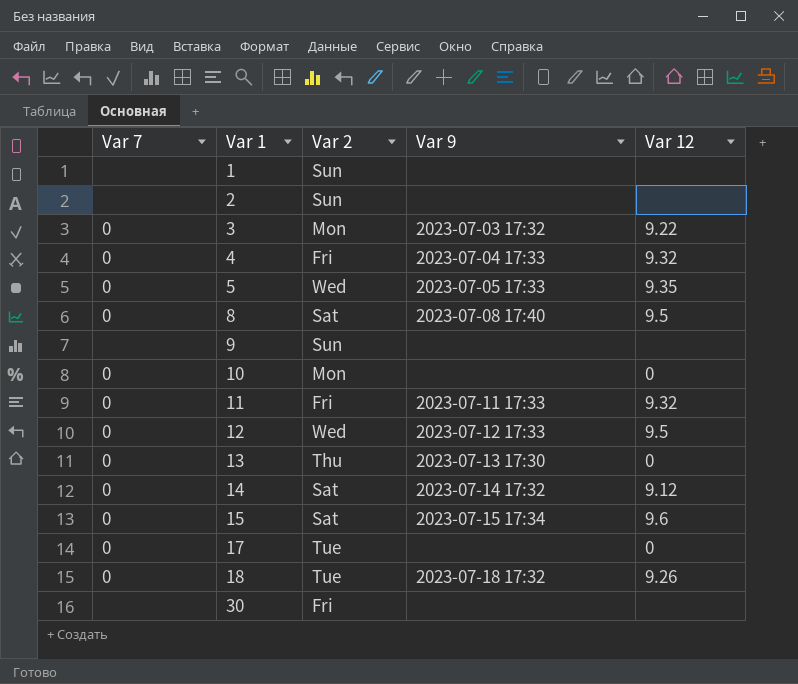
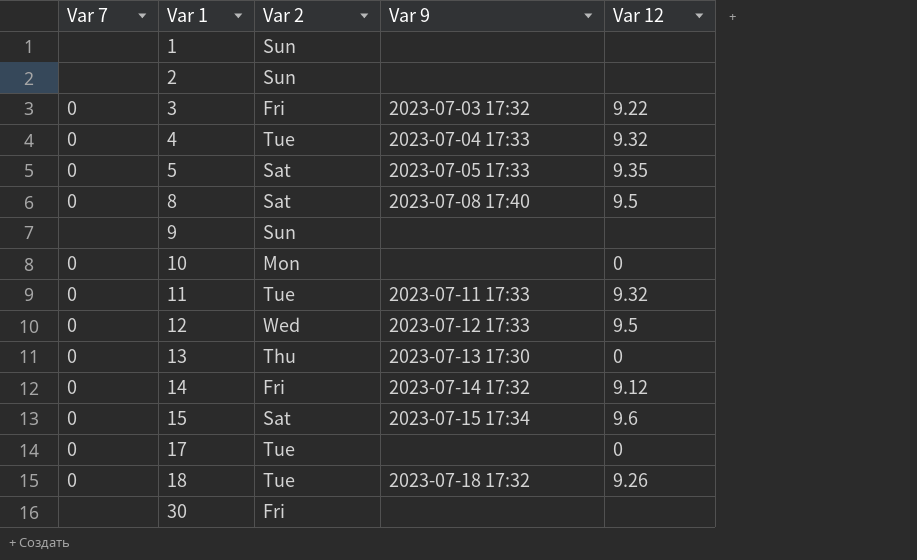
3 | Var 2: Mon -> Fri
4 | Var 2: Fri -> Tue
5 | Var 2: Wed -> Sat
11 | Var 2: Fri -> Tue
14 | Var 2: Sat -> Fri

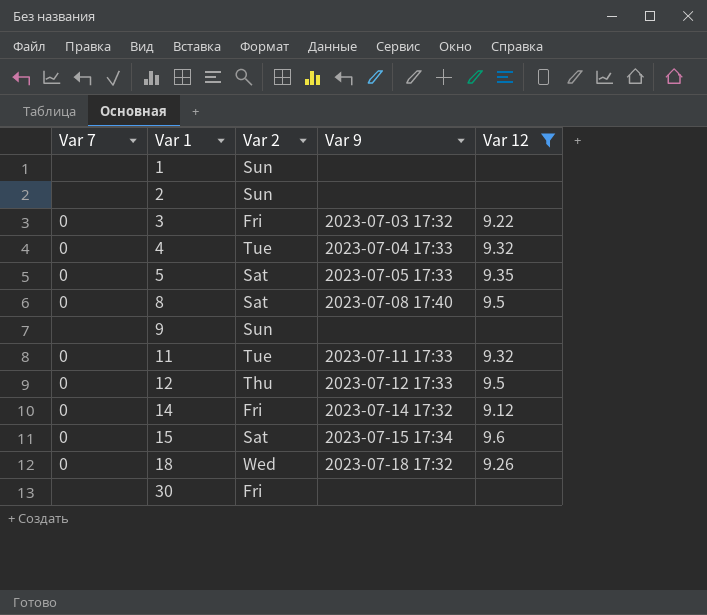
filter: none -> Var 12 != 0
12 | Var 2: Wed -> Thu
18 | Var 2: Tue -> Wed

